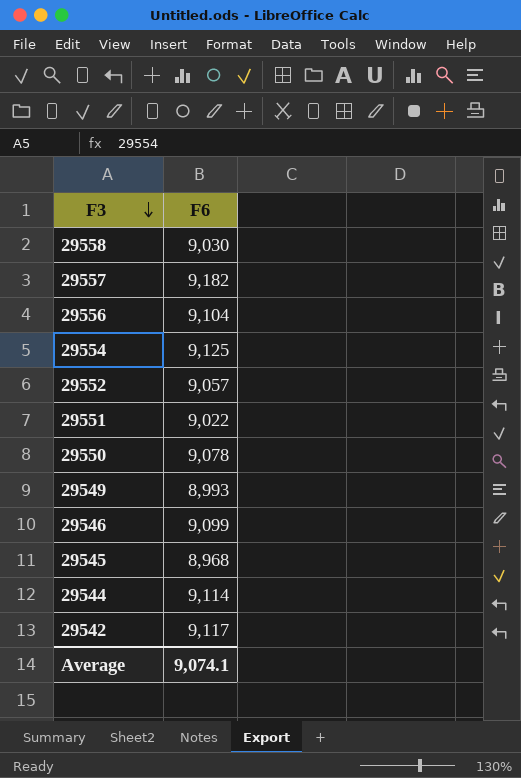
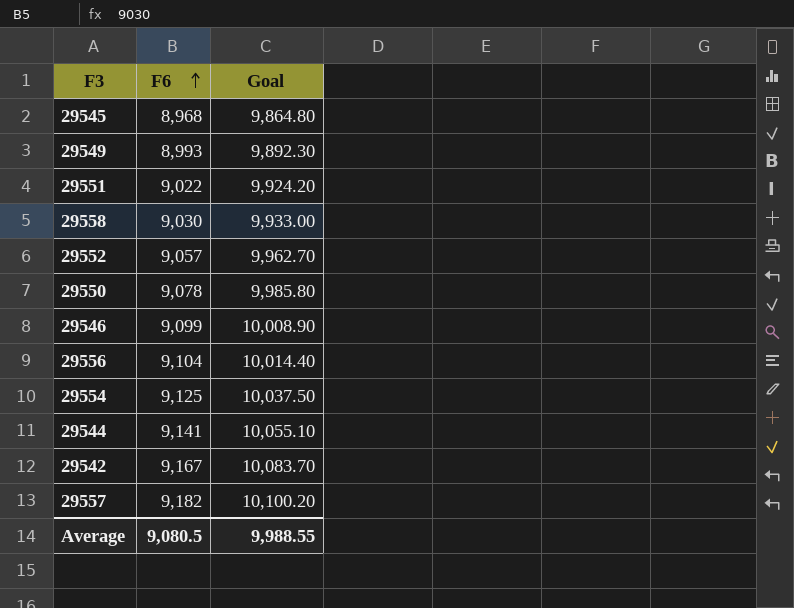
row order: F3 descending -> F6 ascending
column Goal | formula: none -> [F6] * 1.1
29544 | F6: 9,114 -> 9,141
29542 | F6: 9,117 -> 9,167
Average | F6: 9,074.1 -> 9,080.5

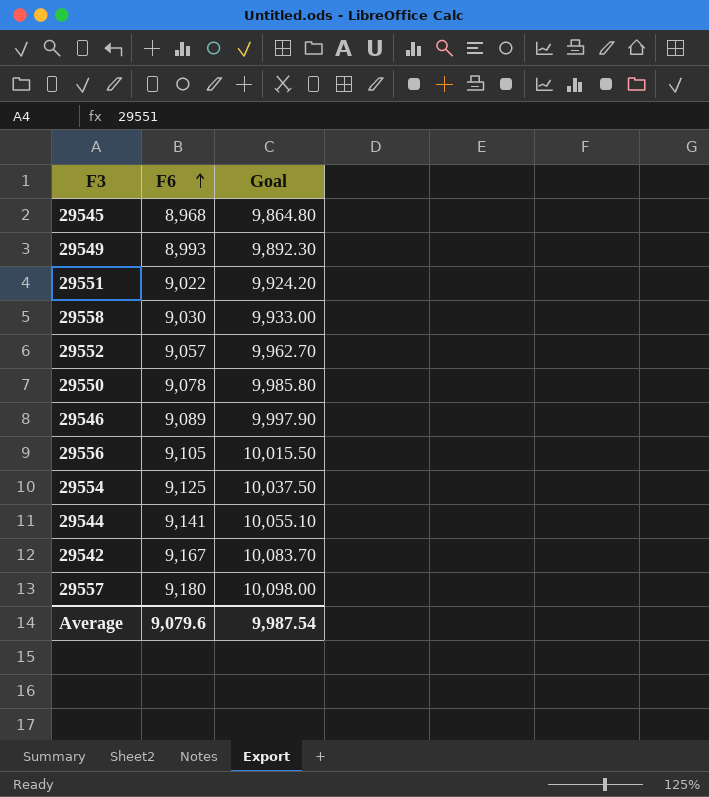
29546 | F6: 9,099 -> 9,089
29546 | Goal: 10,008.90 -> 9,997.90
29556 | F6: 9,104 -> 9,105
29556 | Goal: 10,014.40 -> 10,015.50
29557 | F6: 9,182 -> 9,180
29557 | Goal: 10,100.20 -> 10,098.00
Average | F6: 9,080.5 -> 9,079.6
Average | Goal: 9,988.55 -> 9,987.54

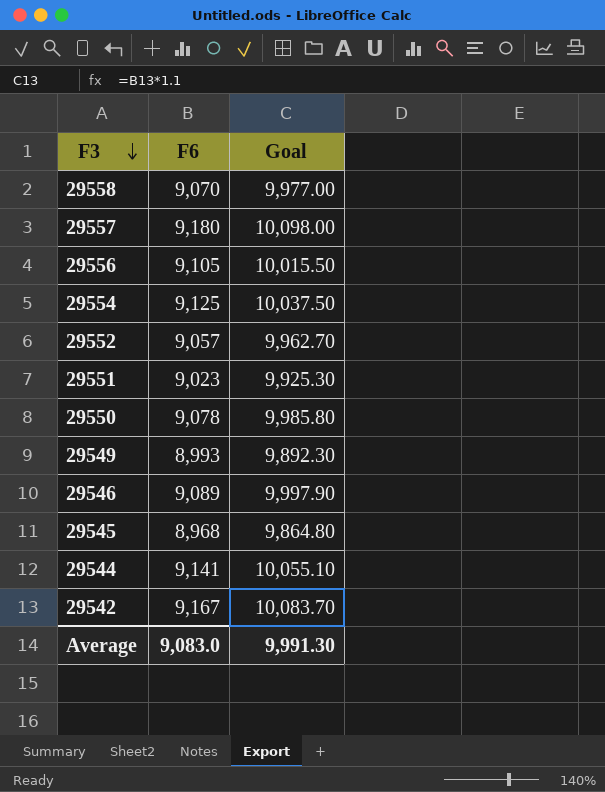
row order: F6 ascending -> F3 descending
29558 | F6: 9,030 -> 9,070
29558 | Goal: 9,933.00 -> 9,977.00
29551 | F6: 9,022 -> 9,023
29551 | Goal: 9,924.20 -> 9,925.30
Average | F6: 9,079.6 -> 9,083.0
Average | Goal: 9,987.54 -> 9,991.30

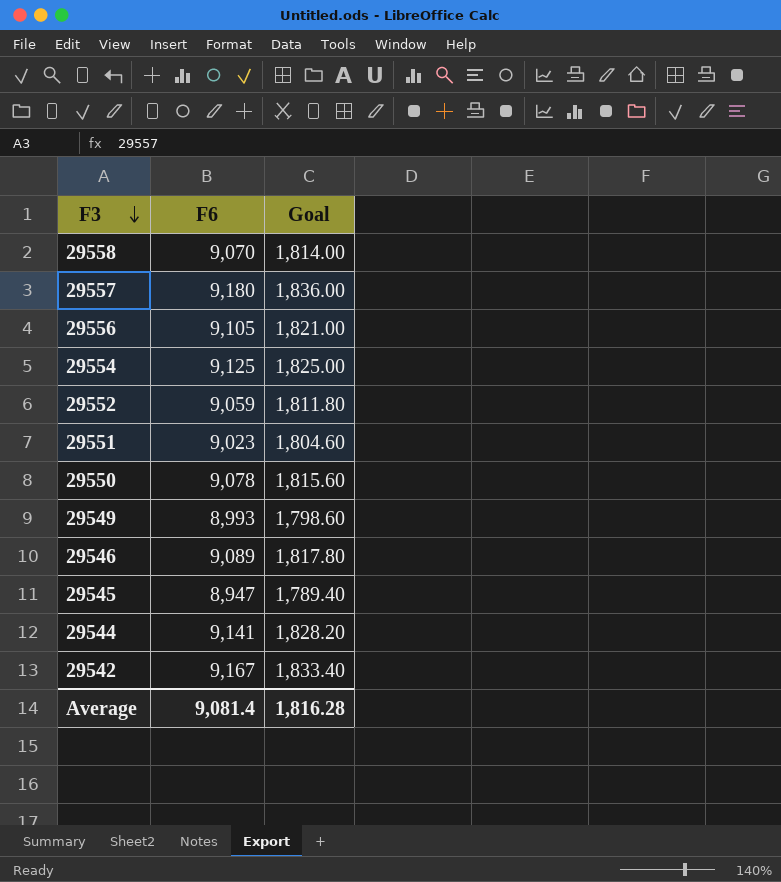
column Goal | formula: [F6] * 1.1 -> [F6] * 0.2
29552 | F6: 9,057 -> 9,059
29545 | F6: 8,968 -> 8,947
Average | F6: 9,083.0 -> 9,081.4
Average | Goal: 9,991.30 -> 1,816.28

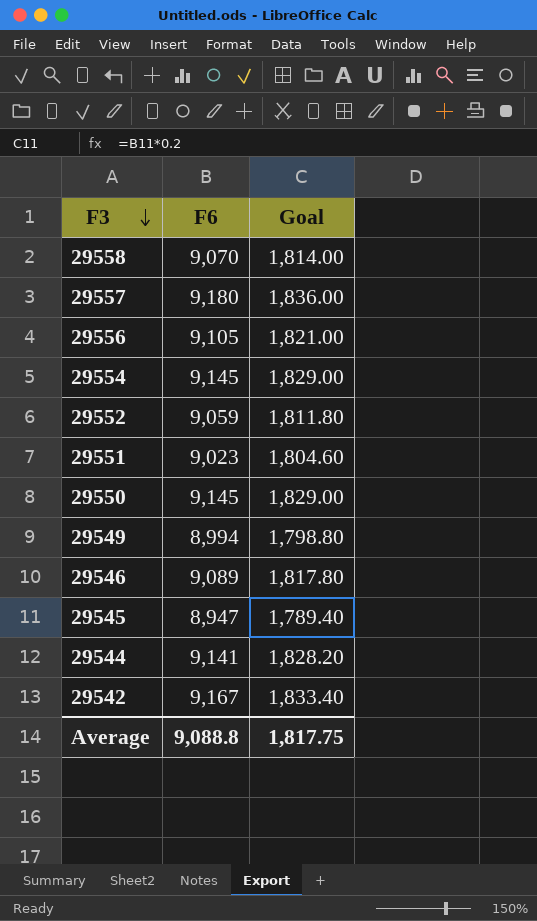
29554 | F6: 9,125 -> 9,145
29554 | Goal: 1,825.00 -> 1,829.00
29550 | F6: 9,078 -> 9,145
29550 | Goal: 1,815.60 -> 1,829.00
29549 | F6: 8,993 -> 8,994
29549 | Goal: 1,798.60 -> 1,798.80
Average | F6: 9,081.4 -> 9,088.8
Average | Goal: 1,816.28 -> 1,817.75

